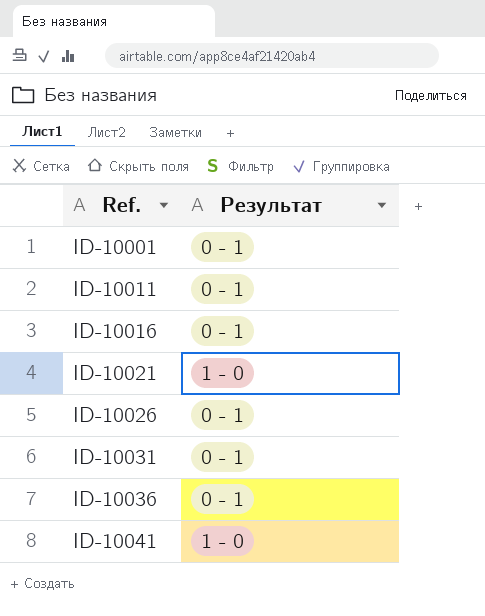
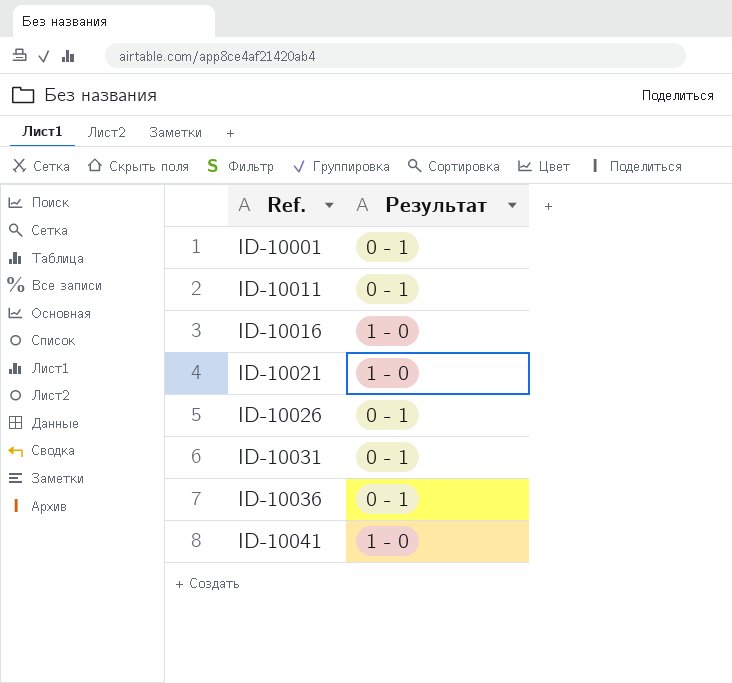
ID-10016 | Результат: 0 - 1 -> 1 - 0

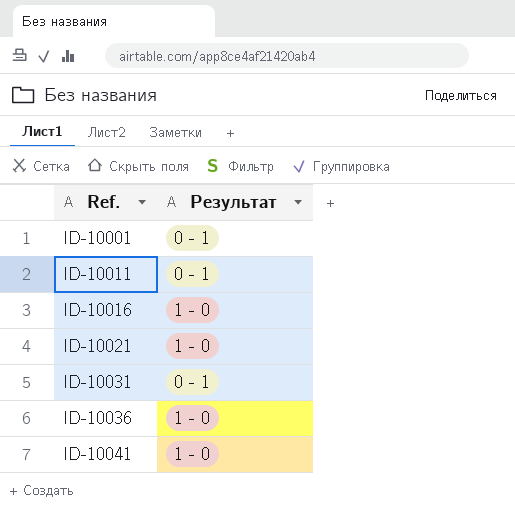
row ID-10026: 0 - 1 -> none
ID-10036 | Результат: 0 - 1 -> 1 - 0

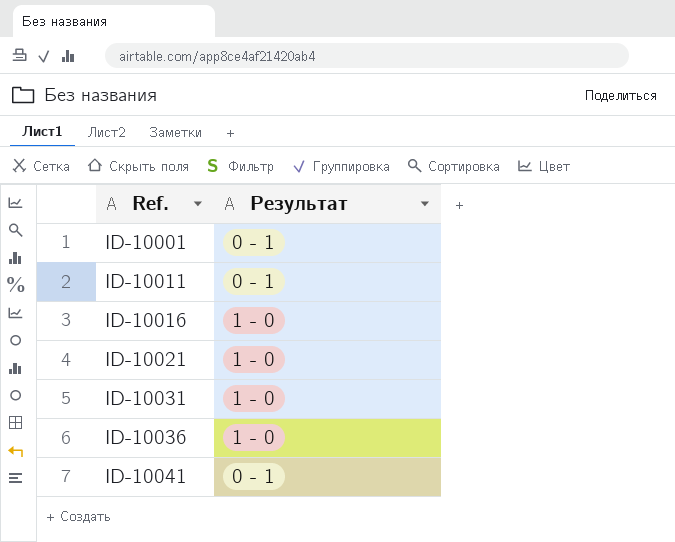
ID-10031 | Результат: 0 - 1 -> 1 - 0
ID-10041 | Результат: 1 - 0 -> 0 - 1

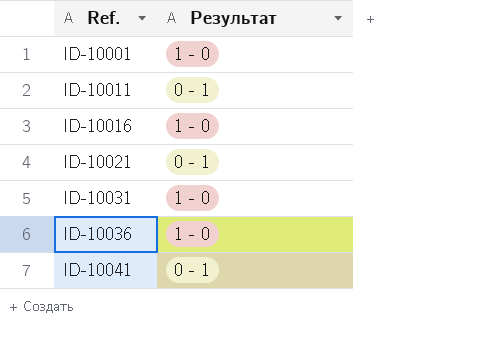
ID-10001 | Результат: 0 - 1 -> 1 - 0
ID-10021 | Результат: 1 - 0 -> 0 - 1

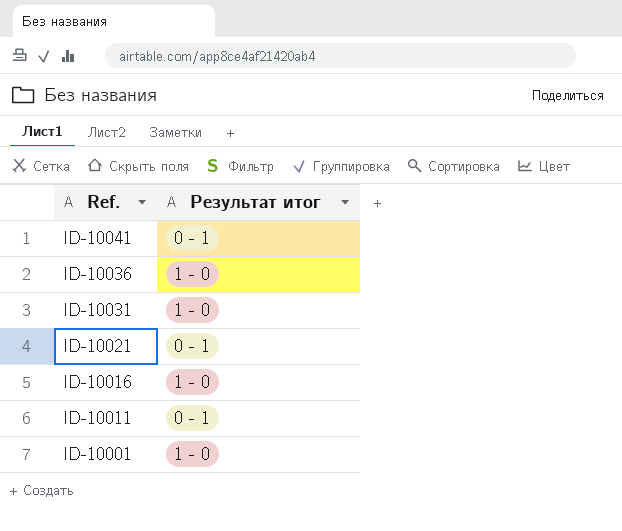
row order: Ref. ascending -> Ref. descending
column name: Результат -> Результат итог

